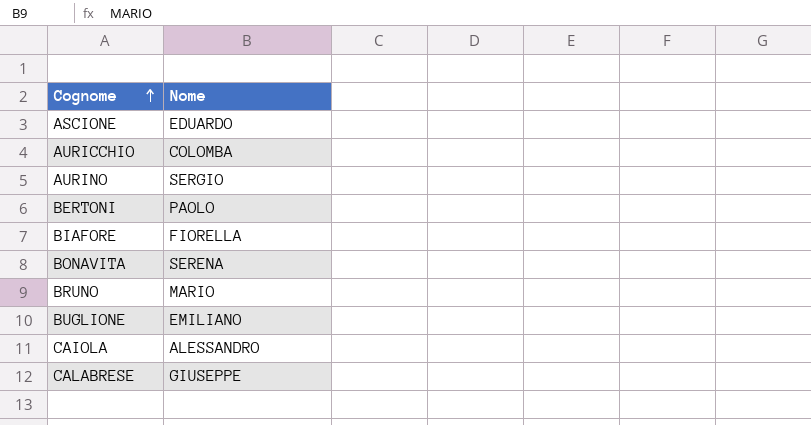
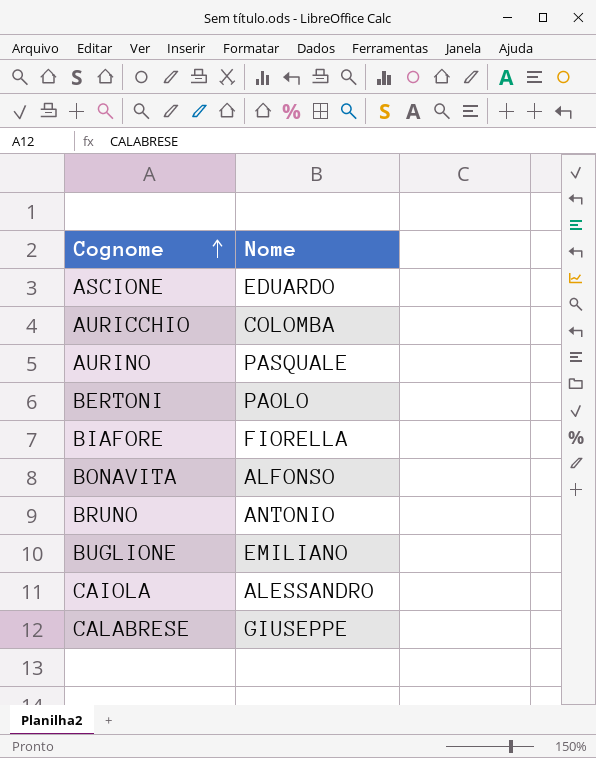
AURINO | Nome: SERGIO -> PASQUALE
BONAVITA | Nome: SERENA -> ALFONSO
BRUNO | Nome: MARIO -> ANTONIO

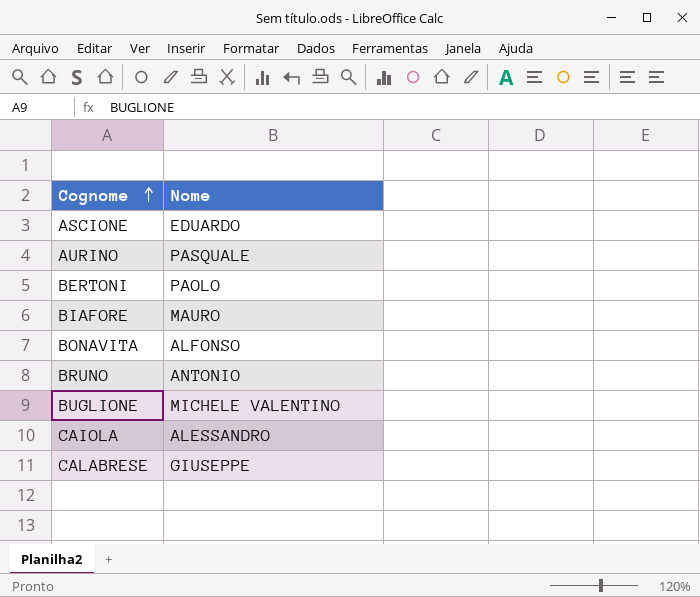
row AURICCHIO: COLOMBA -> none
BIAFORE | Nome: FIORELLA -> MAURO
BUGLIONE | Nome: EMILIANO -> MICHELE VALENTINO

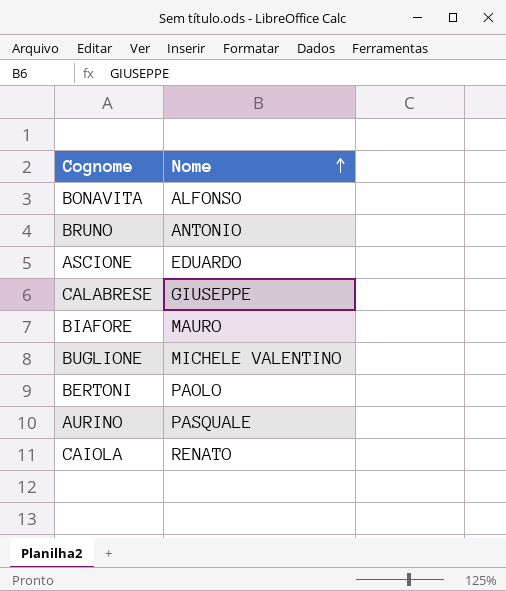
row order: Cognome ascending -> Nome ascending
CAIOLA | Nome: ALESSANDRO -> RENATO

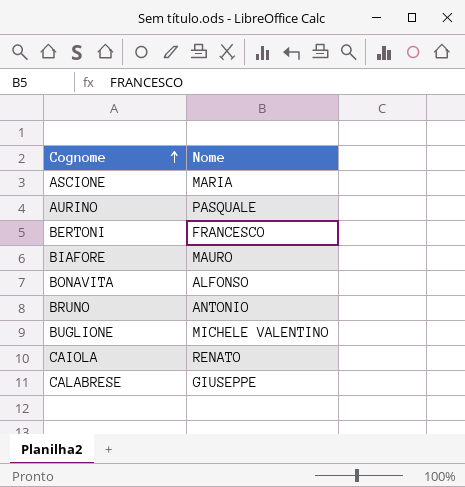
row order: Nome ascending -> Cognome ascending
ASCIONE | Nome: EDUARDO -> MARIA
BERTONI | Nome: PAOLO -> FRANCESCO

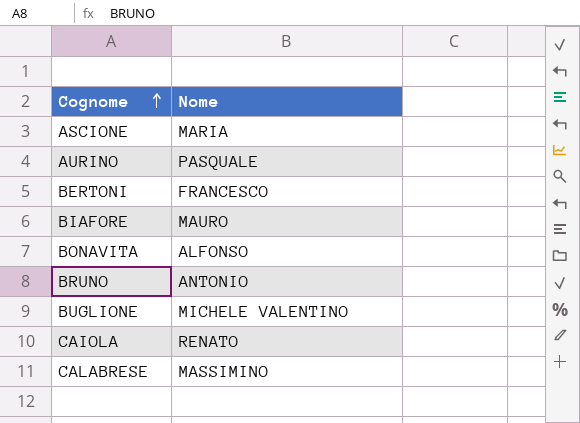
CALABRESE | Nome: GIUSEPPE -> MASSIMINO

